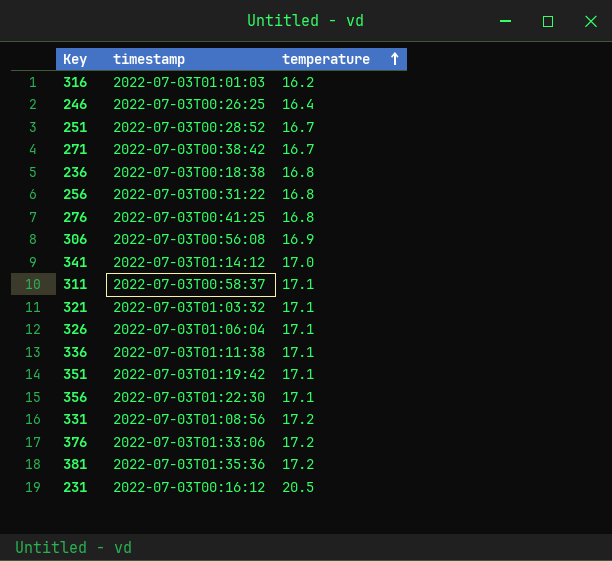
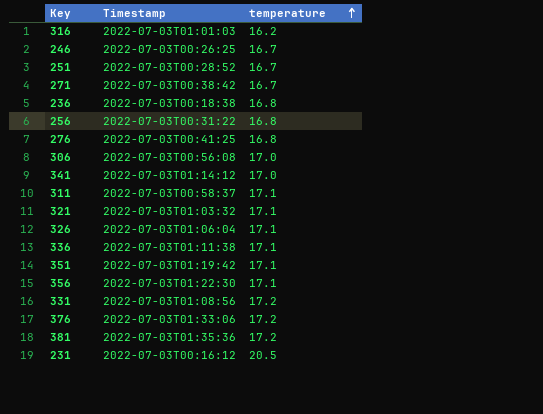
column name: timestamp -> Timestamp
246 | temperature: 16.4 -> 16.7
306 | temperature: 16.9 -> 17.0

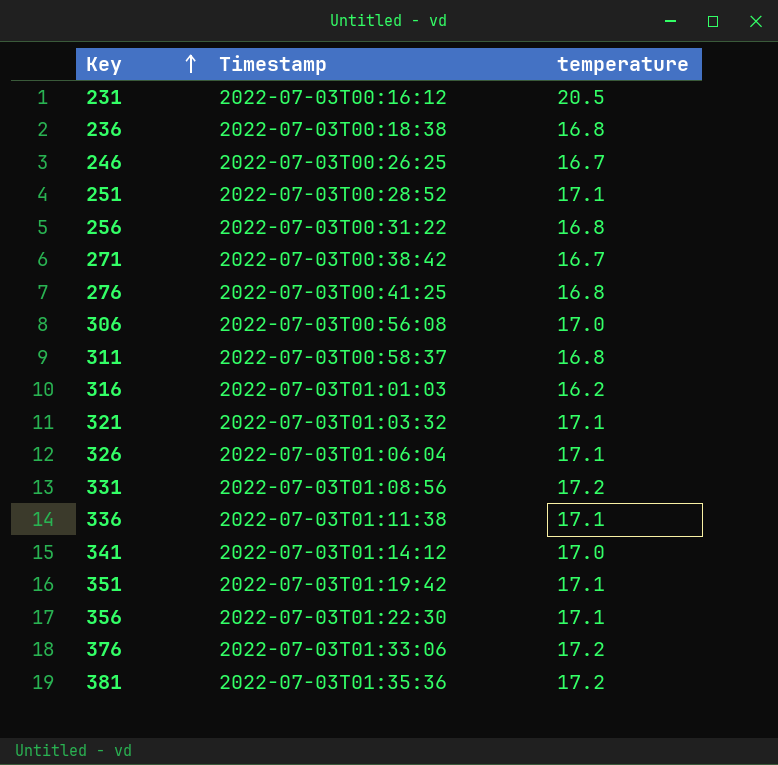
row order: temperature ascending -> Key ascending
251 | temperature: 16.7 -> 17.1
311 | temperature: 17.1 -> 16.8

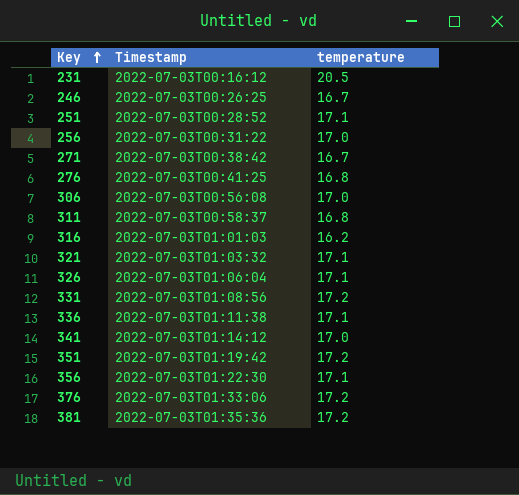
row 236: 2022-07-03T00:18:38 | 16.8 -> none
256 | temperature: 16.8 -> 17.0
351 | temperature: 17.1 -> 17.2

